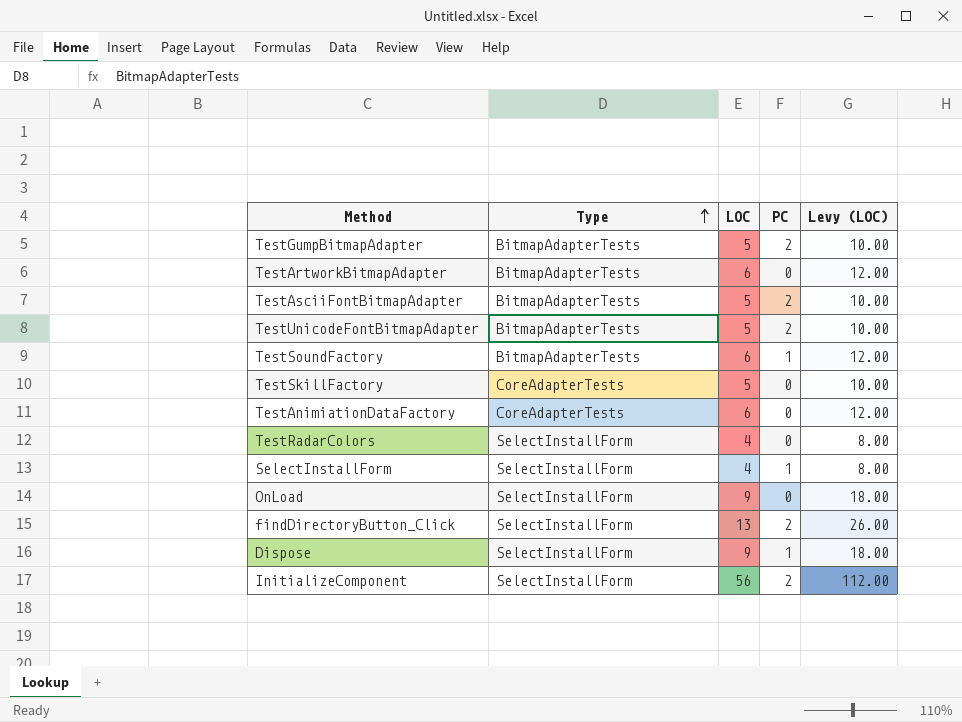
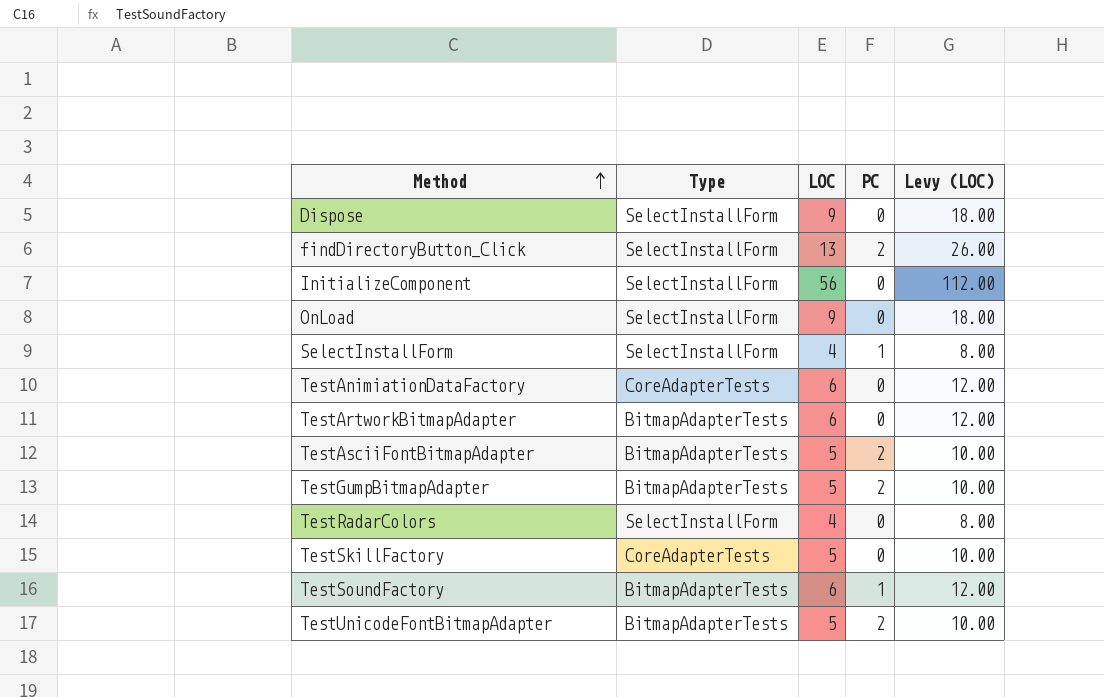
row order: Type ascending -> Method ascending
Dispose | PC: 1 -> 0
InitializeComponent | PC: 2 -> 0

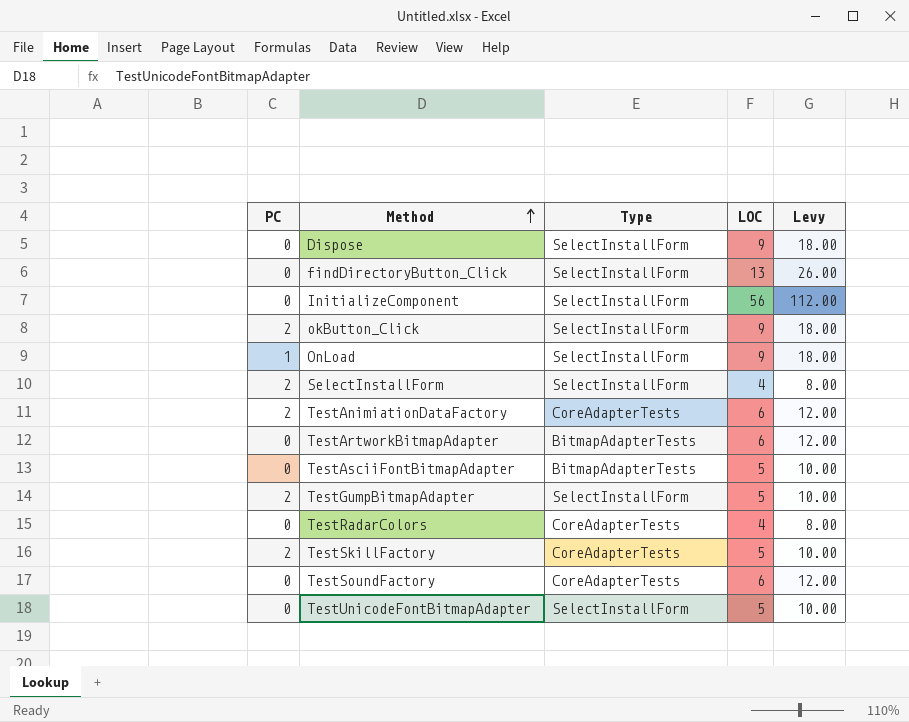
column PC | position: 4 -> 1
column name: Levy (LOC) -> Levy
findDirectoryButton_Click | PC: 2 -> 0
row okButton_Click: none -> 2 | SelectInstallForm | 9 | 18.00
OnLoad | PC: 0 -> 1
SelectInstallForm | PC: 1 -> 2
TestAnimiationDataFactory | PC: 0 -> 2
TestAsciiFontBitmapAdapter | PC: 2 -> 0
TestGumpBitmapAdapter | Type: BitmapAdapterTests -> SelectInstallForm
TestRadarColors | Type: SelectInstallForm -> CoreAdapterTests
TestSkillFactory | PC: 0 -> 2
TestSoundFactory | PC: 1 -> 0
TestSoundFactory | Type: BitmapAdapterTests -> CoreAdapterTests
TestUnicodeFontBitmapAdapter | PC: 2 -> 0
TestUnicodeFontBitmapAdapter | Type: BitmapAdapterTests -> SelectInstallForm

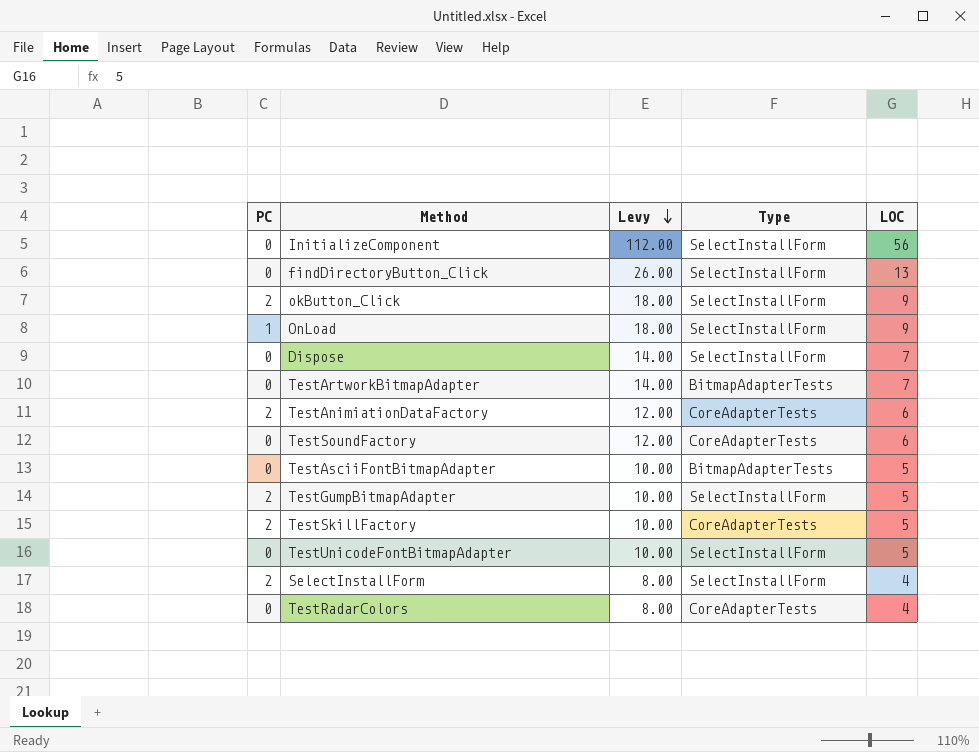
row order: Method ascending -> Levy descending
column Levy | position: 5 -> 3
Dispose | Levy: 18.00 -> 14.00
Dispose | LOC: 9 -> 7
TestArtworkBitmapAdapter | Levy: 12.00 -> 14.00
TestArtworkBitmapAdapter | LOC: 6 -> 7

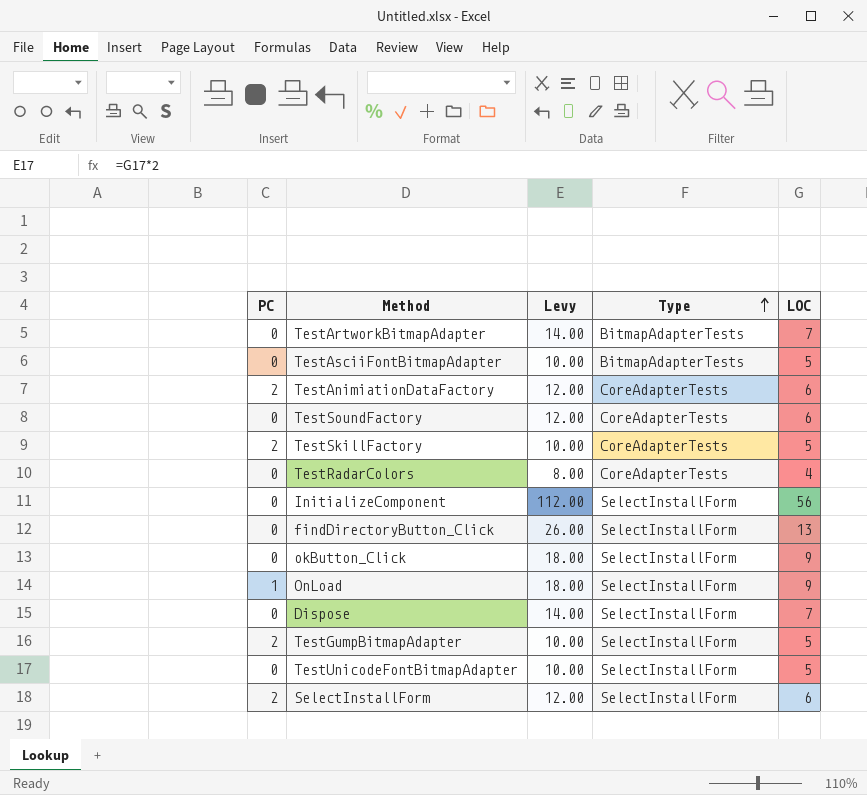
row order: Levy descending -> Type ascending
okButton_Click | PC: 2 -> 0
SelectInstallForm | Levy: 8.00 -> 12.00
SelectInstallForm | LOC: 4 -> 6

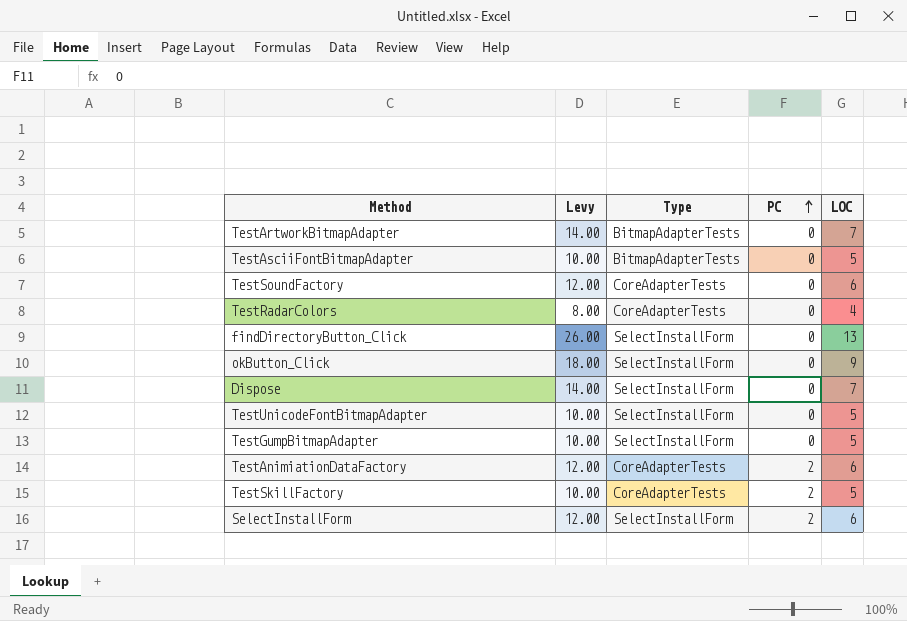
row order: Type ascending -> PC ascending
column PC | position: 1 -> 4
row InitializeComponent: 0 | 112.00 | SelectInstallForm | 56 -> none
row OnLoad: 1 | 18.00 | SelectInstallForm | 9 -> none
TestGumpBitmapAdapter | PC: 2 -> 0

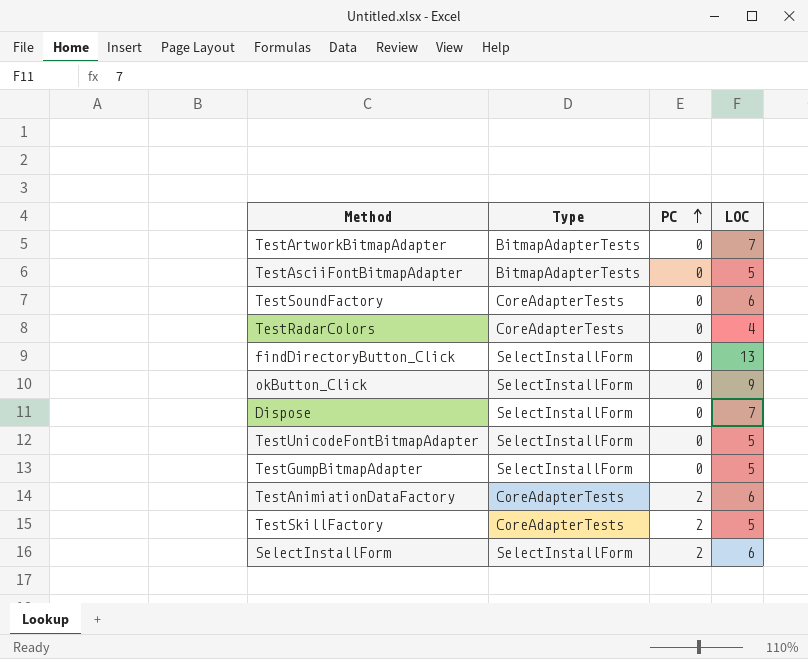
column Levy | formula: [LOC] * 2 -> none

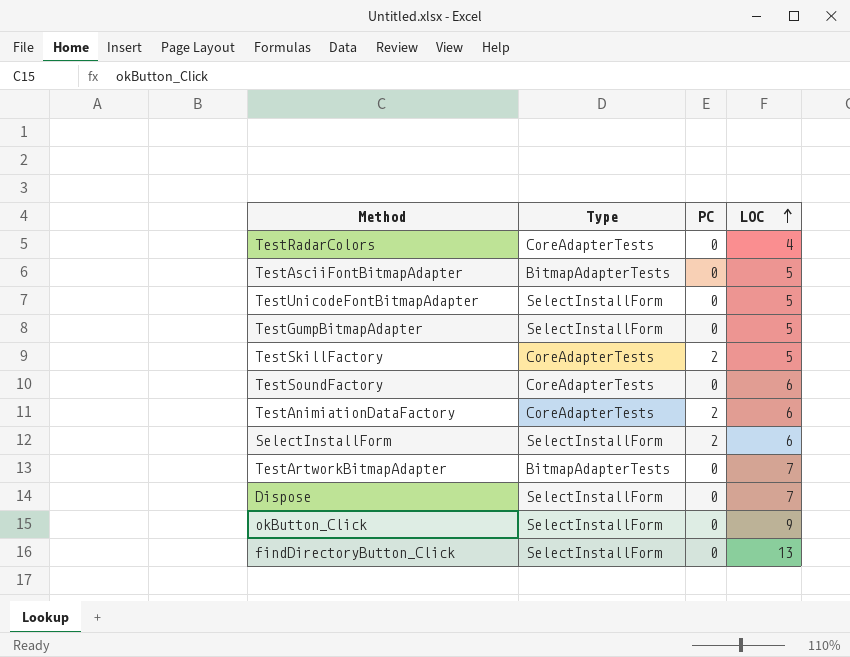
row order: PC ascending -> LOC ascending

